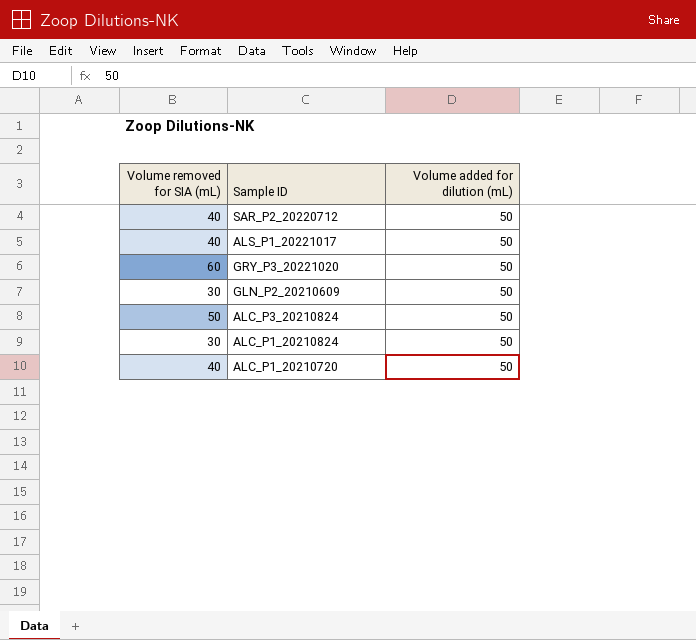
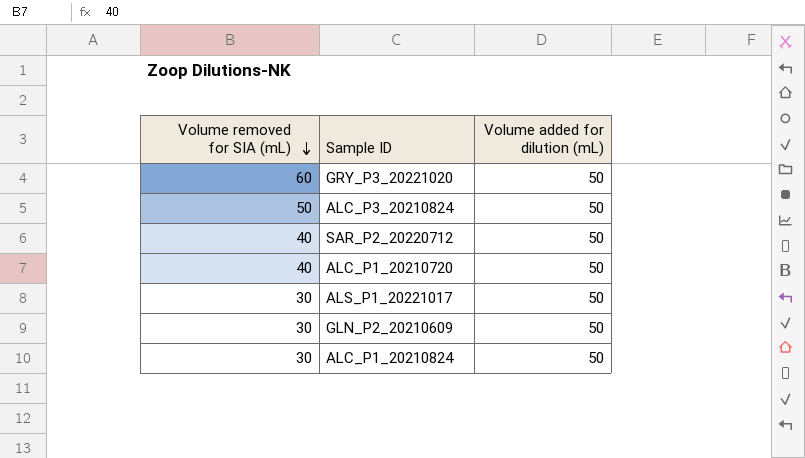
row order: none -> Volume removed for SIA (mL) descending
ALS_P1_20221017 | Volume removed for SIA (mL): 40 -> 30

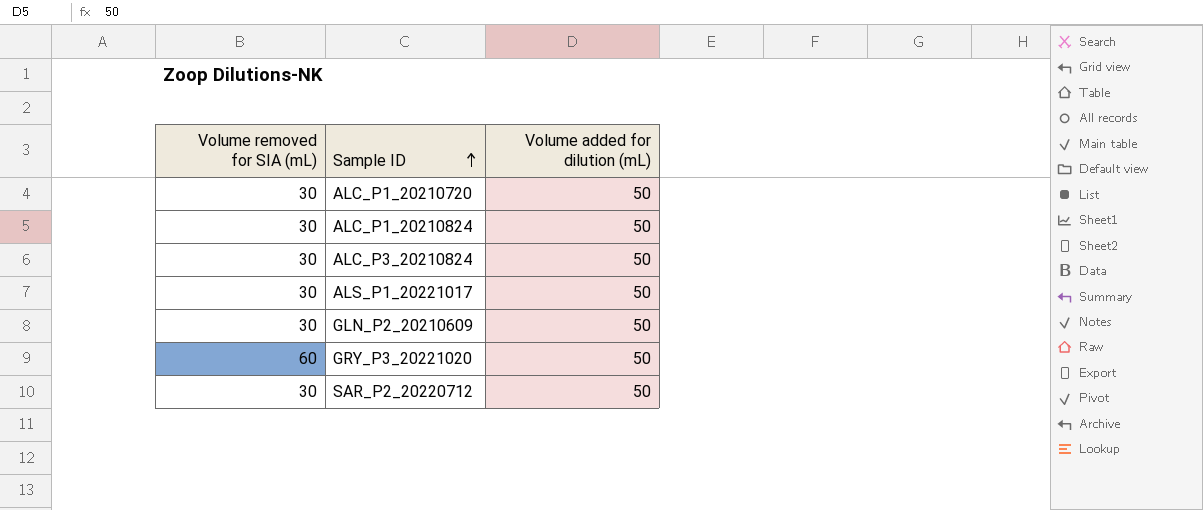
row order: Volume removed for SIA (mL) descending -> Sample ID ascending
ALC_P1_20210720 | Volume removed for SIA (mL): 40 -> 30
ALC_P3_20210824 | Volume removed for SIA (mL): 50 -> 30
SAR_P2_20220712 | Volume removed for SIA (mL): 40 -> 30

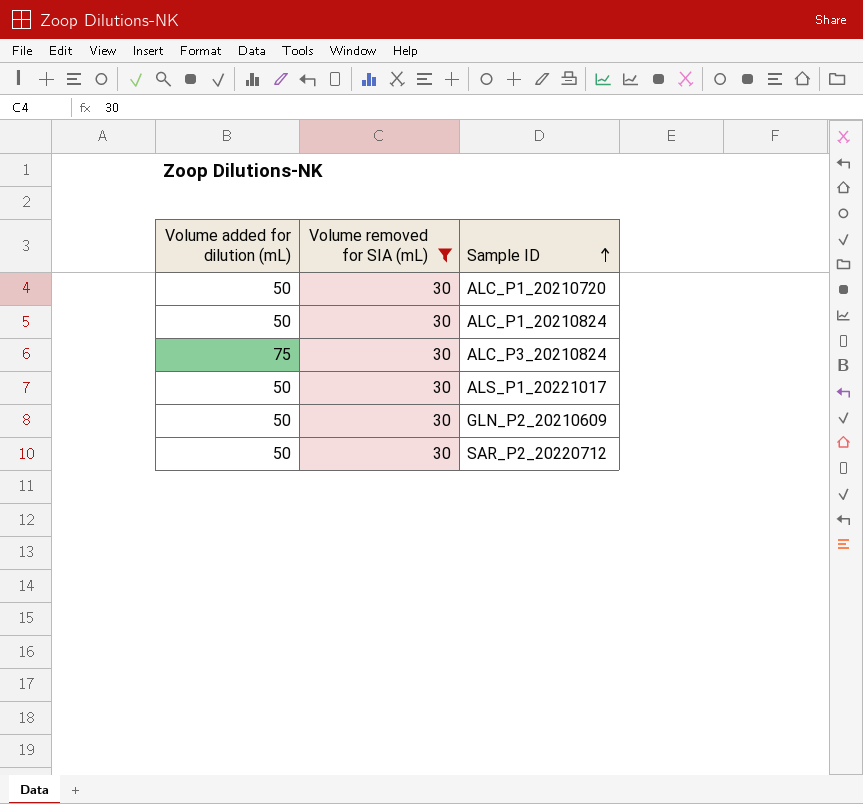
filter: none -> Volume removed for SIA (mL) = 30
column Volume added for dilution (mL) | position: 3 -> 1
ALC_P3_20210824 | Volume added for dilution (mL): 50 -> 75

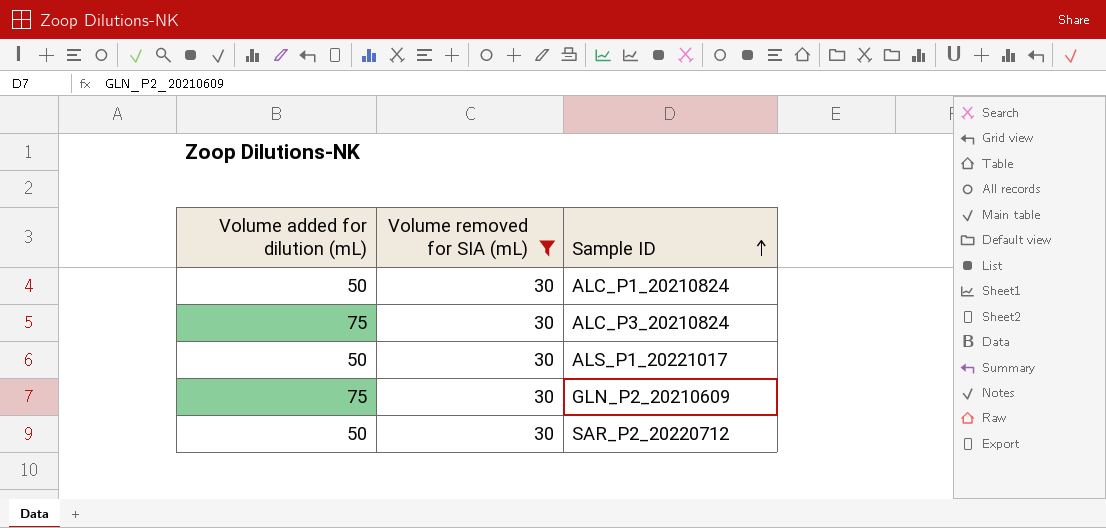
row ALC_P1_20210720: 50 | 30 -> none
GLN_P2_20210609 | Volume added for dilution (mL): 50 -> 75

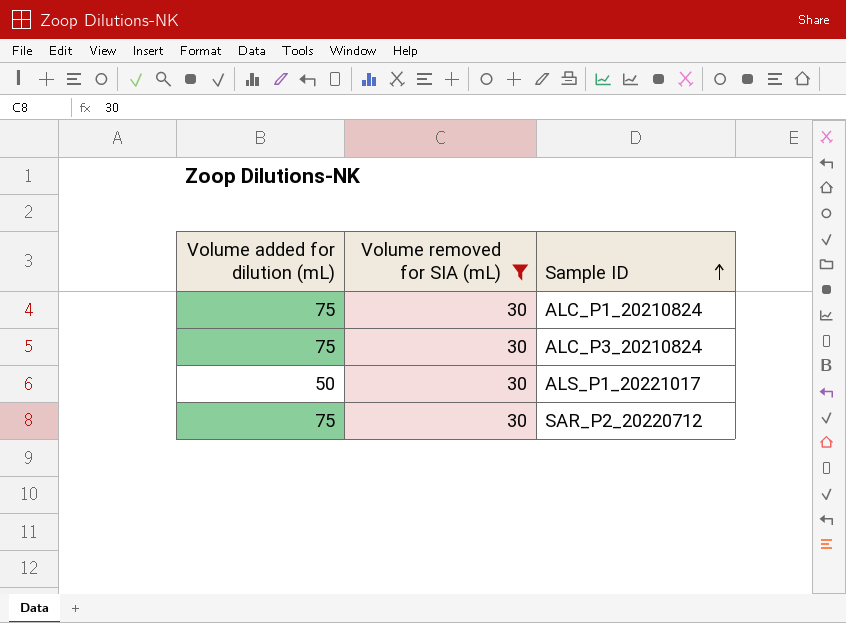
row GLN_P2_20210609: 75 | 30 -> none
ALC_P1_20210824 | Volume added for dilution (mL): 50 -> 75
SAR_P2_20220712 | Volume added for dilution (mL): 50 -> 75

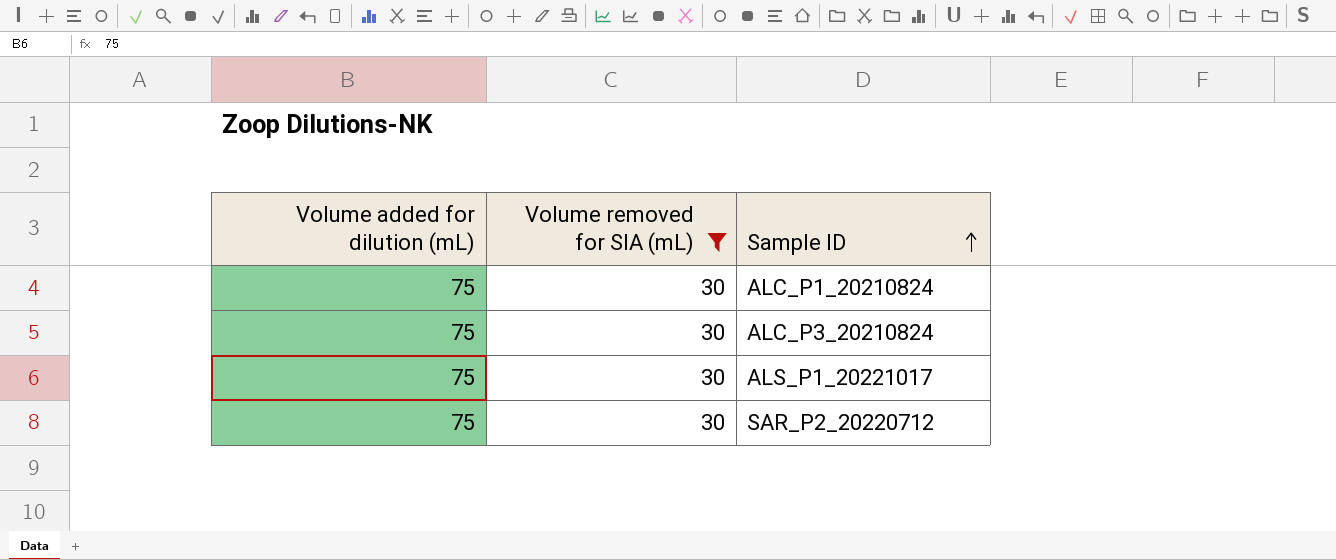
ALS_P1_20221017 | Volume added for dilution (mL): 50 -> 75

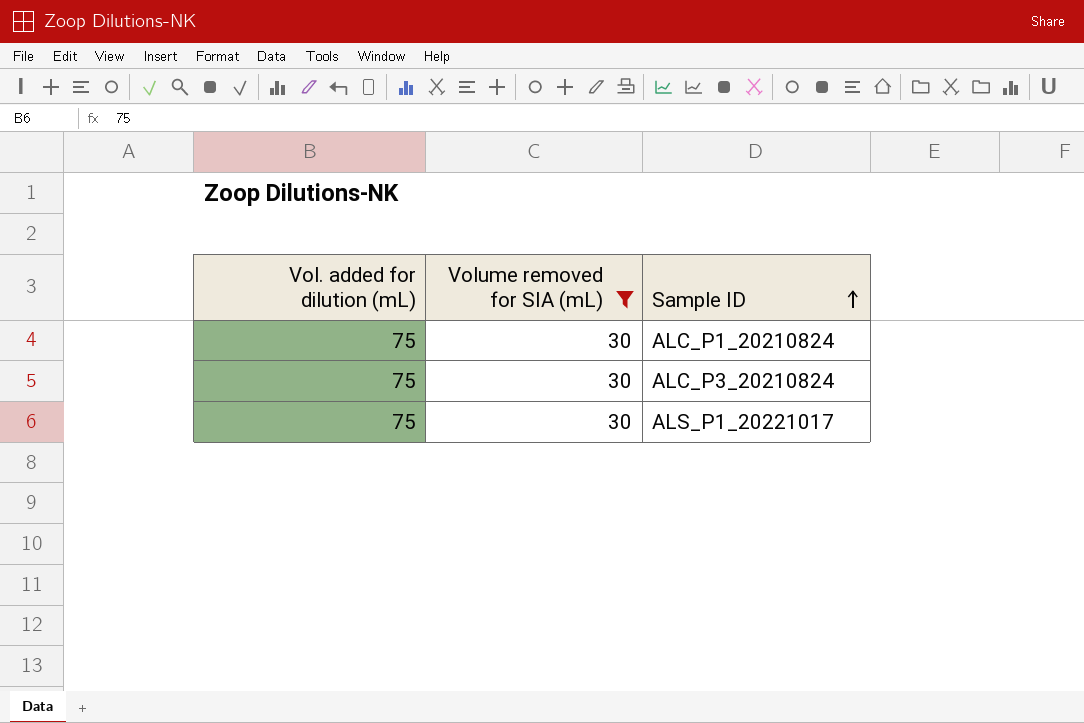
column name: Volume added for dilution (mL) -> Vol. added for dilution (mL)
row SAR_P2_20220712: 75 | 30 -> none

